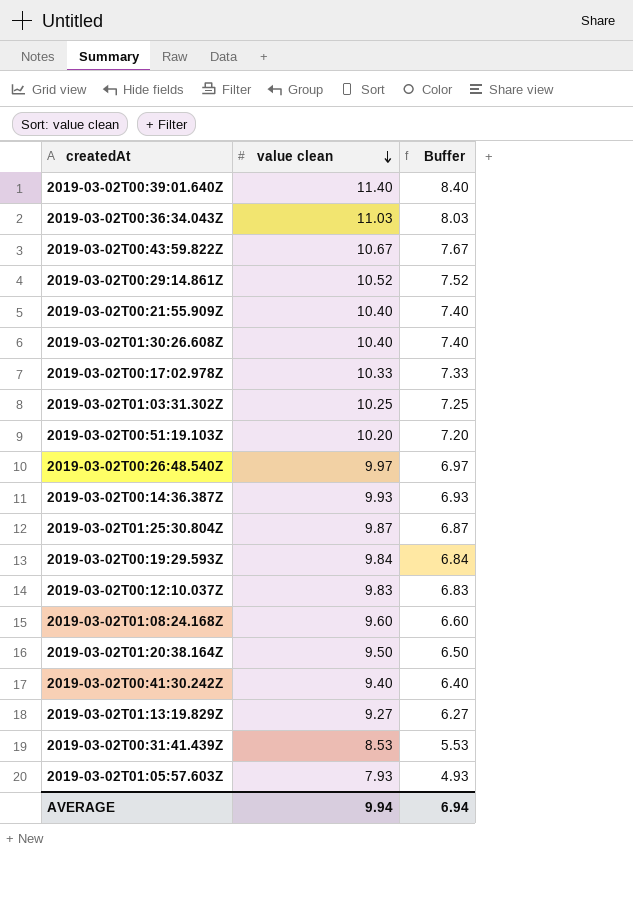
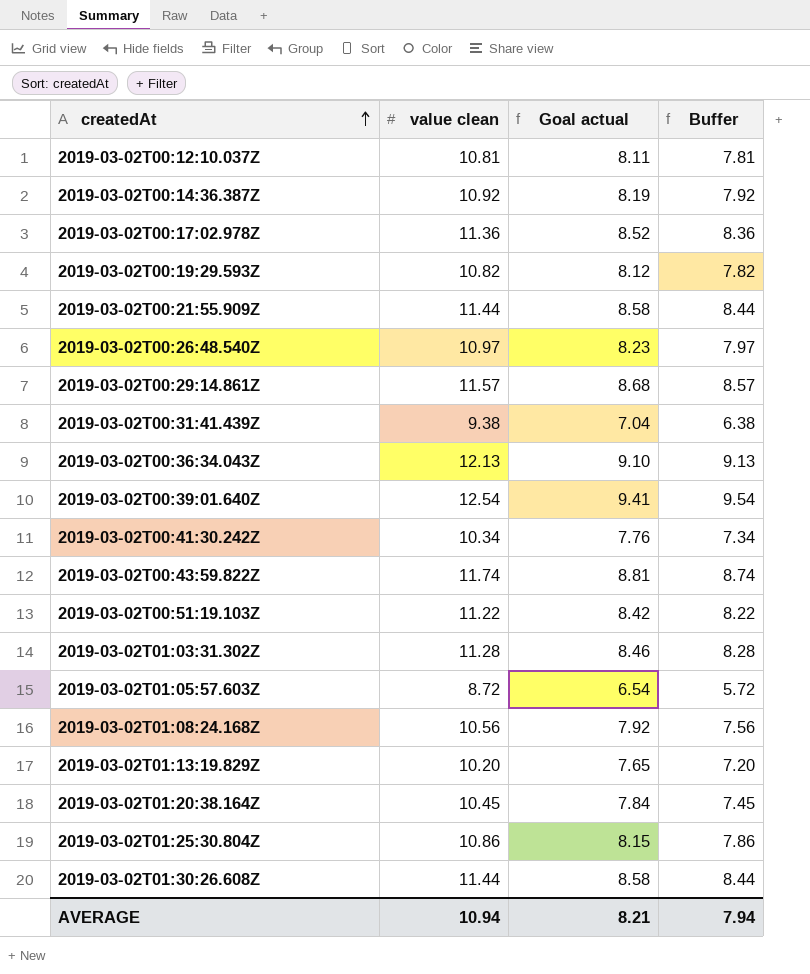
row order: value clean descending -> createdAt ascending
column Goal actual | formula: none -> [value clean] * 0.75
2019-03-02T00:12:10.037Z | value clean: 9.83 -> 10.81
2019-03-02T00:12:10.037Z | Buffer: 6.83 -> 7.81
2019-03-02T00:14:36.387Z | value clean: 9.93 -> 10.92
2019-03-02T00:14:36.387Z | Buffer: 6.93 -> 7.92
2019-03-02T00:17:02.978Z | value clean: 10.33 -> 11.36
2019-03-02T00:17:02.978Z | Buffer: 7.33 -> 8.36
2019-03-02T00:19:29.593Z | value clean: 9.84 -> 10.82
2019-03-02T00:19:29.593Z | Buffer: 6.84 -> 7.82
2019-03-02T00:21:55.909Z | value clean: 10.40 -> 11.44
2019-03-02T00:21:55.909Z | Buffer: 7.40 -> 8.44
2019-03-02T00:26:48.540Z | value clean: 9.97 -> 10.97
2019-03-02T00:26:48.540Z | Buffer: 6.97 -> 7.97
2019-03-02T00:29:14.861Z | value clean: 10.52 -> 11.57
2019-03-02T00:29:14.861Z | Buffer: 7.52 -> 8.57
2019-03-02T00:31:41.439Z | value clean: 8.53 -> 9.38
2019-03-02T00:31:41.439Z | Buffer: 5.53 -> 6.38
2019-03-02T00:36:34.043Z | value clean: 11.03 -> 12.13
2019-03-02T00:36:34.043Z | Buffer: 8.03 -> 9.13
2019-03-02T00:39:01.640Z | value clean: 11.40 -> 12.54
2019-03-02T00:39:01.640Z | Buffer: 8.40 -> 9.54
2019-03-02T00:41:30.242Z | value clean: 9.40 -> 10.34
2019-03-02T00:41:30.242Z | Buffer: 6.40 -> 7.34
2019-03-02T00:43:59.822Z | value clean: 10.67 -> 11.74
2019-03-02T00:43:59.822Z | Buffer: 7.67 -> 8.74
2019-03-02T00:51:19.103Z | value clean: 10.20 -> 11.22
2019-03-02T00:51:19.103Z | Buffer: 7.20 -> 8.22
2019-03-02T01:03:31.302Z | value clean: 10.25 -> 11.28
2019-03-02T01:03:31.302Z | Buffer: 7.25 -> 8.28
2019-03-02T01:05:57.603Z | value clean: 7.93 -> 8.72
2019-03-02T01:05:57.603Z | Buffer: 4.93 -> 5.72
2019-03-02T01:08:24.168Z | value clean: 9.60 -> 10.56
2019-03-02T01:08:24.168Z | Buffer: 6.60 -> 7.56
2019-03-02T01:13:19.829Z | value clean: 9.27 -> 10.20
2019-03-02T01:13:19.829Z | Buffer: 6.27 -> 7.20
2019-03-02T01:20:38.164Z | value clean: 9.50 -> 10.45
2019-03-02T01:20:38.164Z | Buffer: 6.50 -> 7.45
2019-03-02T01:25:30.804Z | value clean: 9.87 -> 10.86
2019-03-02T01:25:30.804Z | Buffer: 6.87 -> 7.86
2019-03-02T01:30:26.608Z | value clean: 10.40 -> 11.44
2019-03-02T01:30:26.608Z | Buffer: 7.40 -> 8.44
AVERAGE | value clean: 9.94 -> 10.94
AVERAGE | Buffer: 6.94 -> 7.94

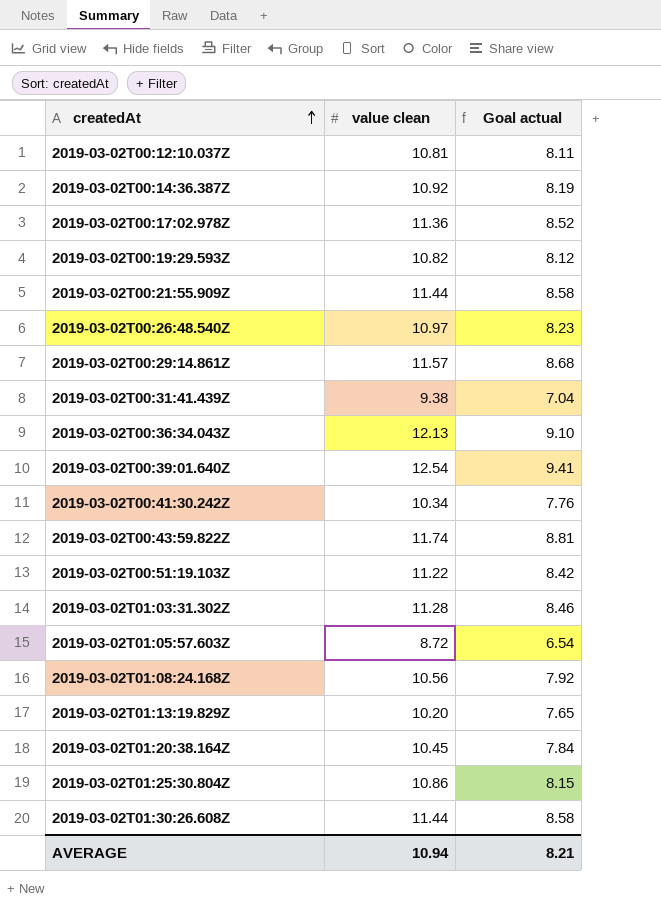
column Buffer | formula: [value clean] - 3 -> none

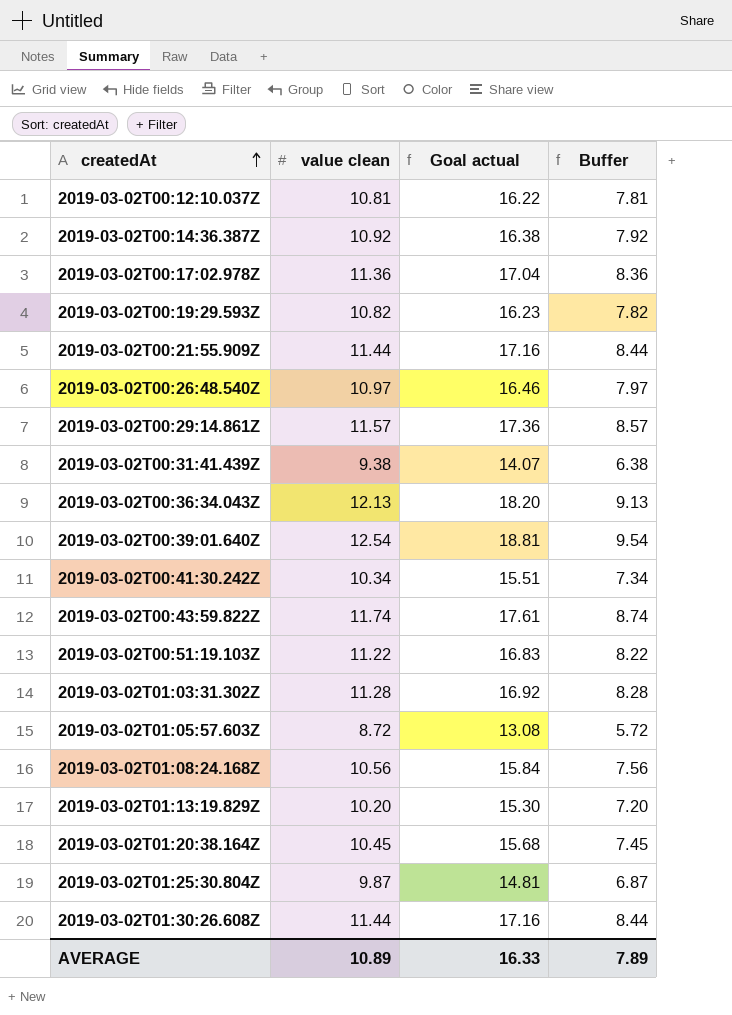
column Goal actual | formula: [value clean] * 0.75 -> [value clean] * 1.5
column Buffer | formula: none -> [value clean] - 3
2019-03-02T01:25:30.804Z | value clean: 10.86 -> 9.87
AVERAGE | value clean: 10.94 -> 10.89
AVERAGE | Goal actual: 8.21 -> 16.33

